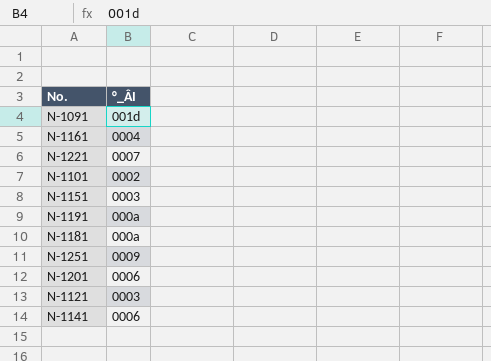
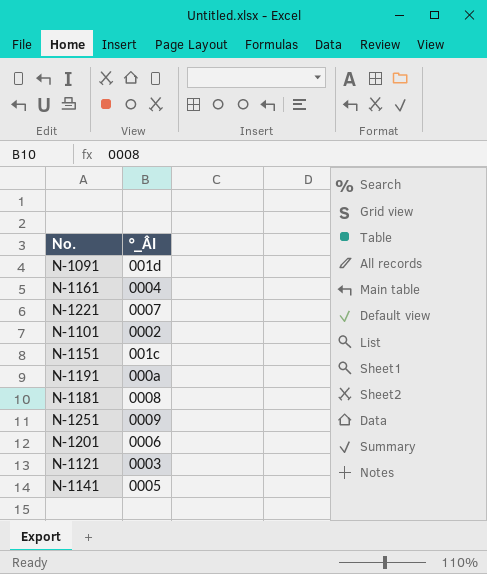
N-1151 | °_ÂI: 0003 -> 001c
N-1181 | °_ÂI: 000a -> 0008
N-1141 | °_ÂI: 0006 -> 0005

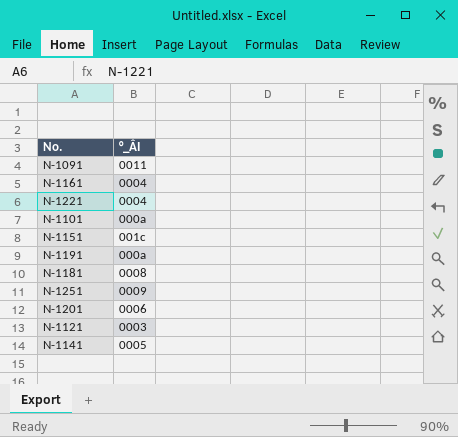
N-1091 | °_ÂI: 001d -> 0011
N-1221 | °_ÂI: 0007 -> 0004
N-1101 | °_ÂI: 0002 -> 000a

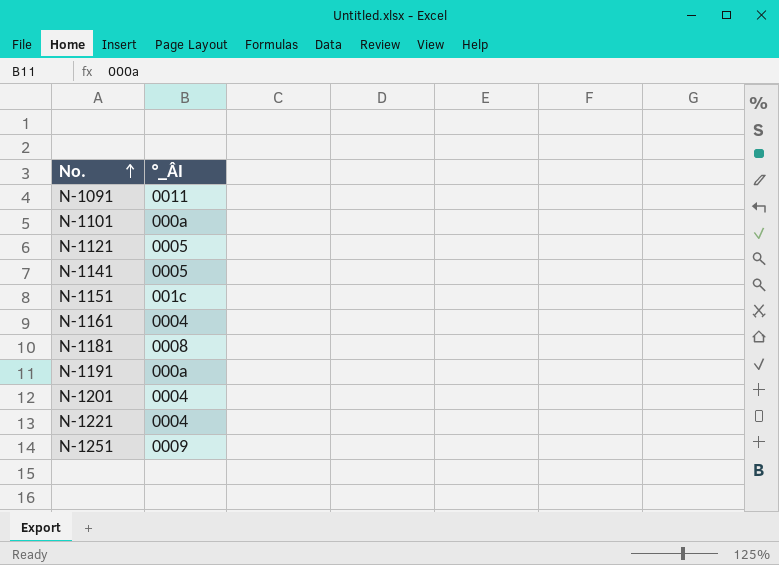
row order: none -> No. ascending
N-1121 | °_ÂI: 0003 -> 0005
N-1201 | °_ÂI: 0006 -> 0004

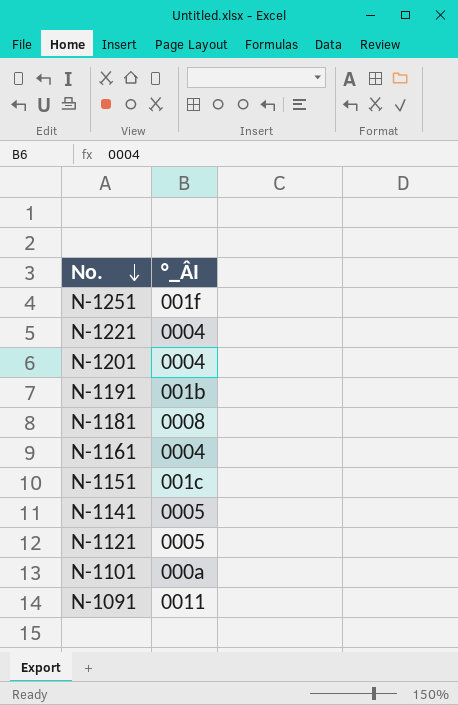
row order: No. ascending -> No. descending
N-1251 | °_ÂI: 0009 -> 001f
N-1191 | °_ÂI: 000a -> 001b

